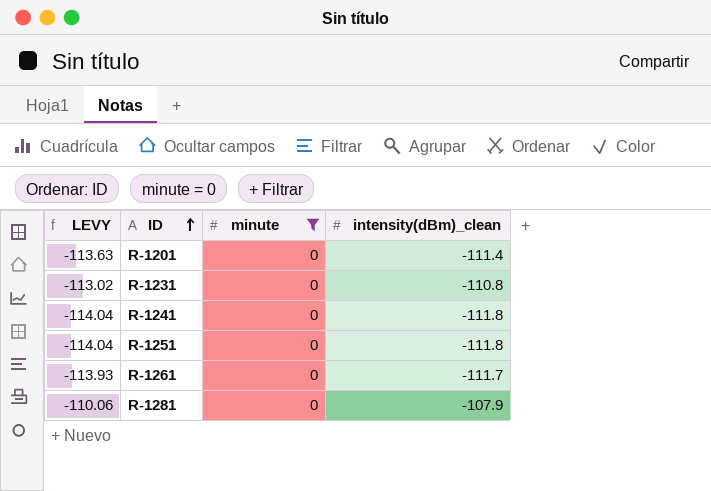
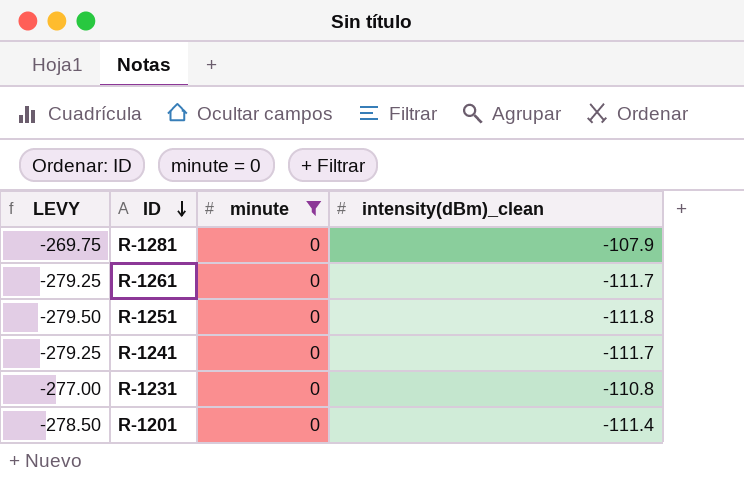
row order: ID ascending -> ID descending
column LEVY | formula: [intensity(dBm)_clean] * 1.02 -> [intensity(dBm)_clean] * 2.5
R-1241 | intensity(dBm)_clean: -111.8 -> -111.7

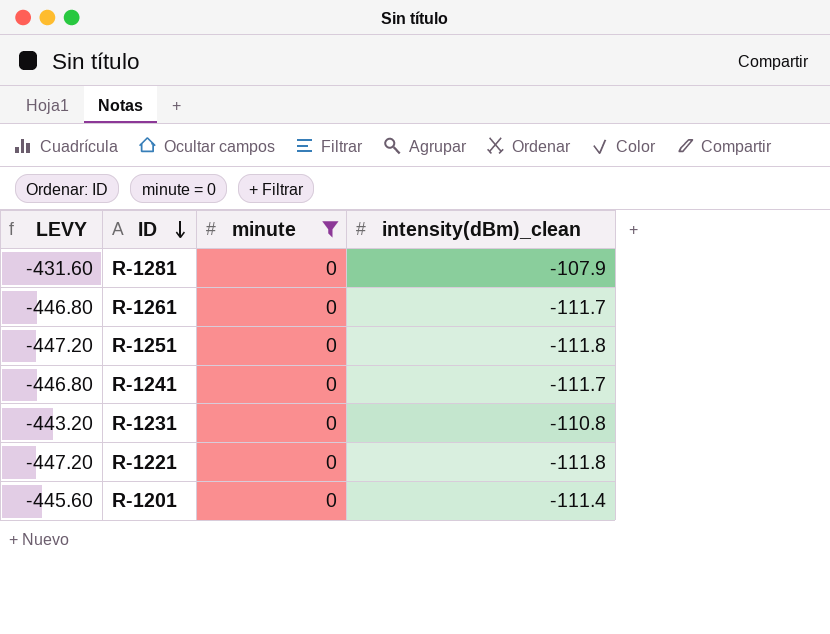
column LEVY | formula: [intensity(dBm)_clean] * 2.5 -> [intensity(dBm)_clean] * 4
row R-1221: none -> -447.20 | 0 | -111.8

